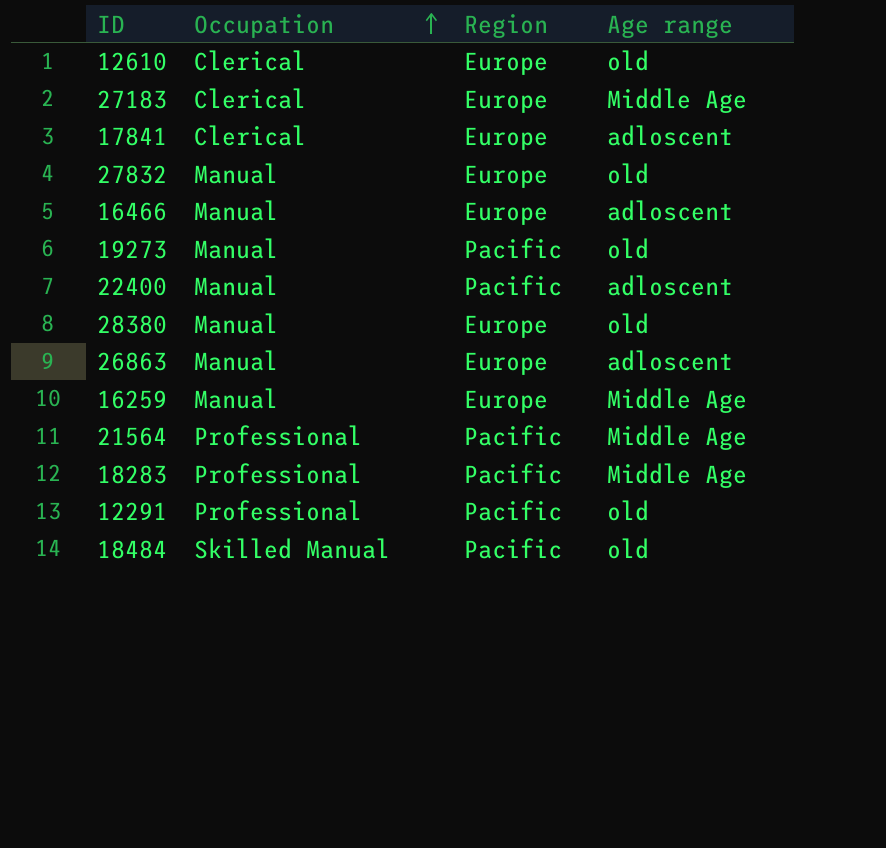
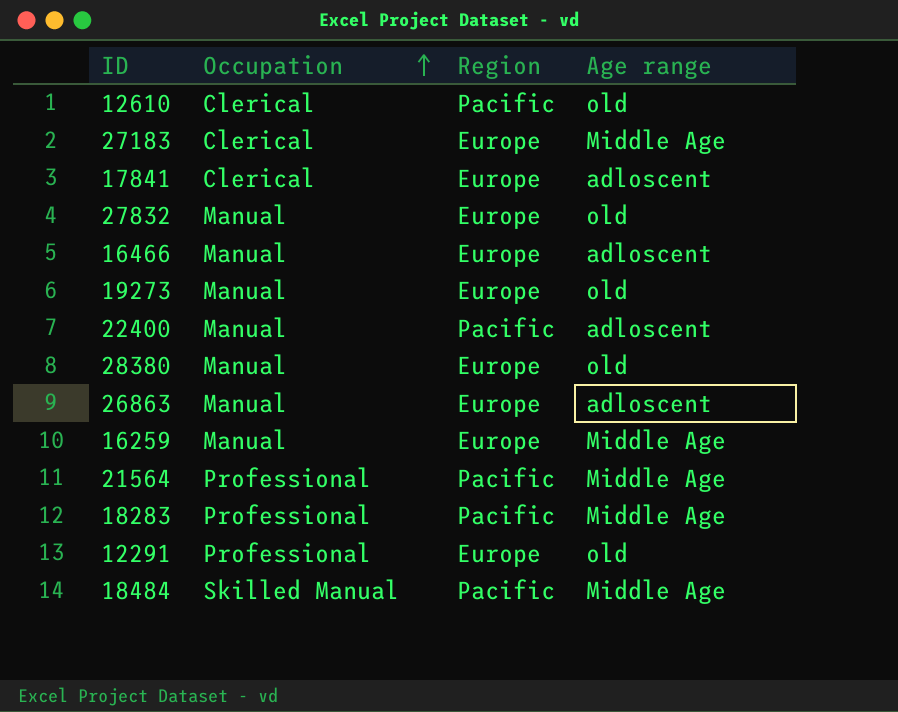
12610 | Region: Europe -> Pacific
19273 | Region: Pacific -> Europe
12291 | Region: Pacific -> Europe
18484 | Age range: old -> Middle Age

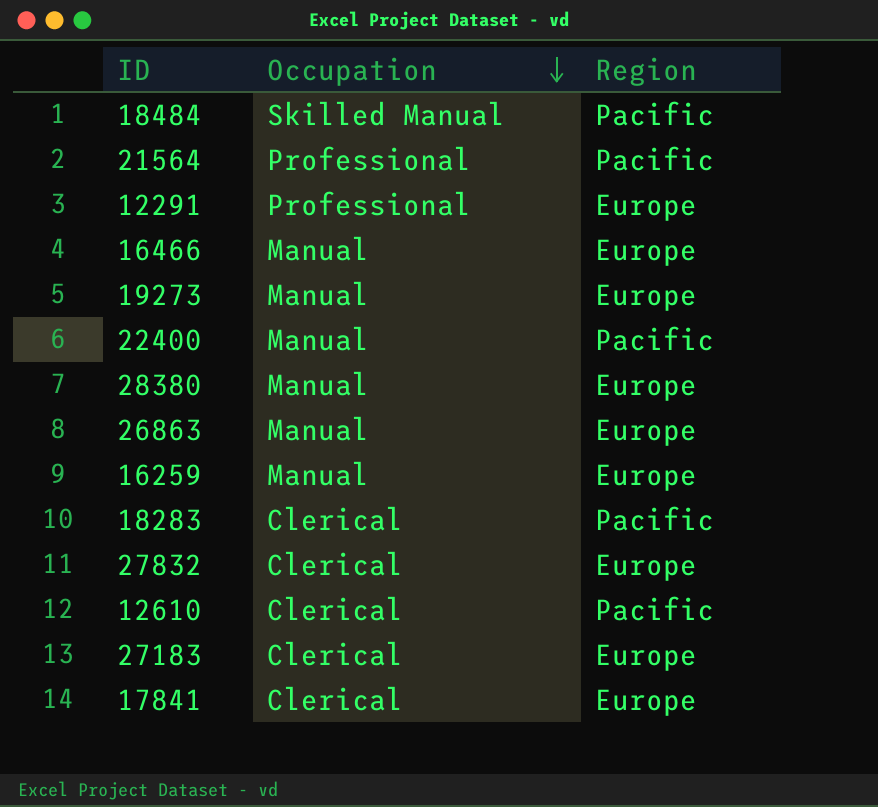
row order: Occupation ascending -> Occupation descending
column Age range | position: 4 -> none
18283 | Occupation: Professional -> Clerical
27832 | Occupation: Manual -> Clerical

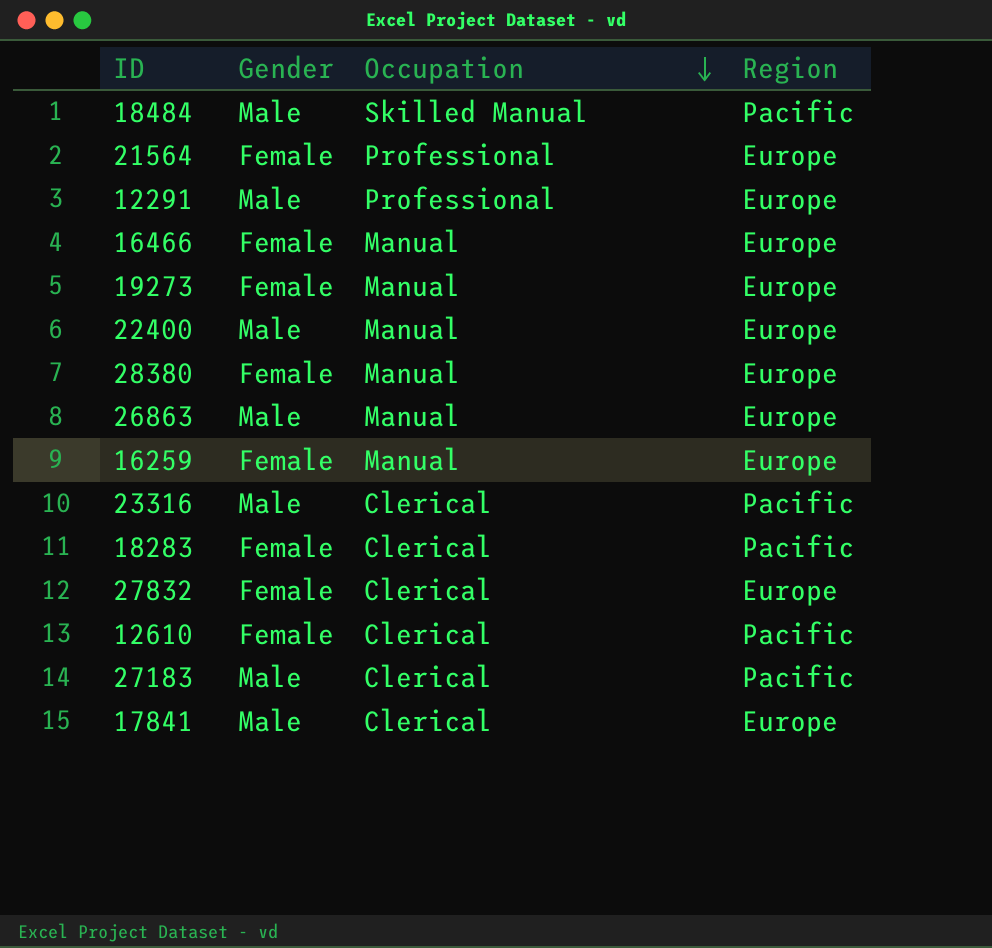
column Gender | position: none -> 2
21564 | Region: Pacific -> Europe
22400 | Region: Pacific -> Europe
row 23316: none -> Male | Clerical | Pacific
27183 | Region: Europe -> Pacific

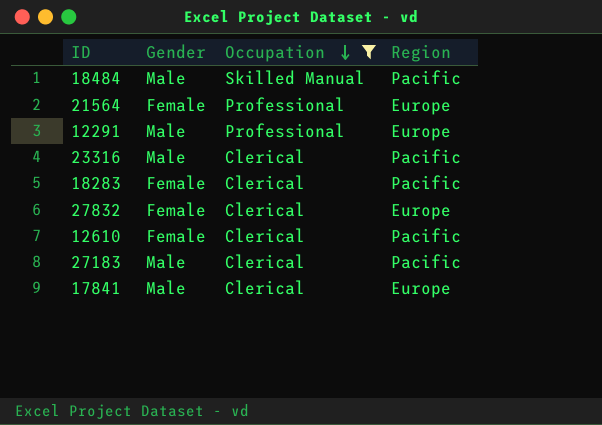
filter: none -> Occupation != Manual

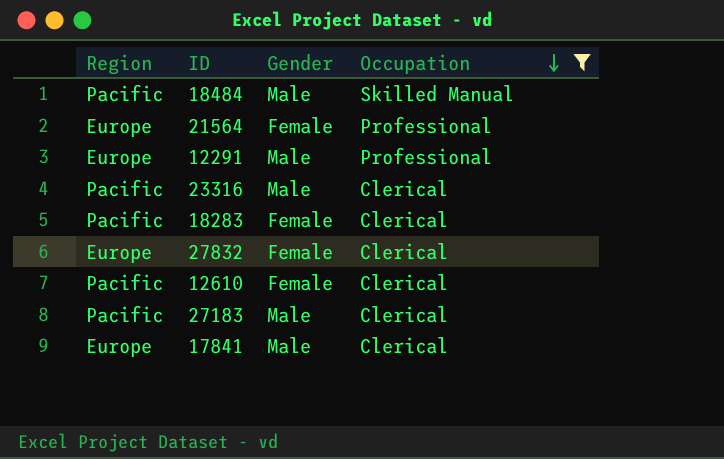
column Region | position: 4 -> 1

